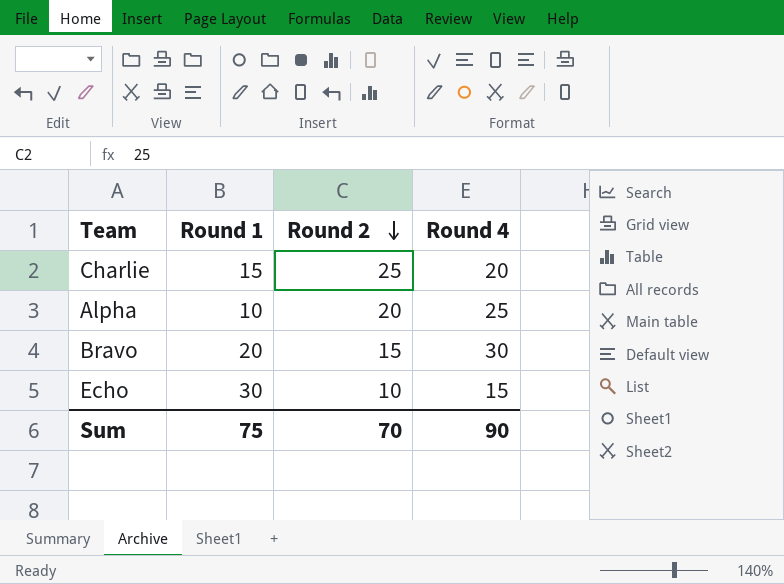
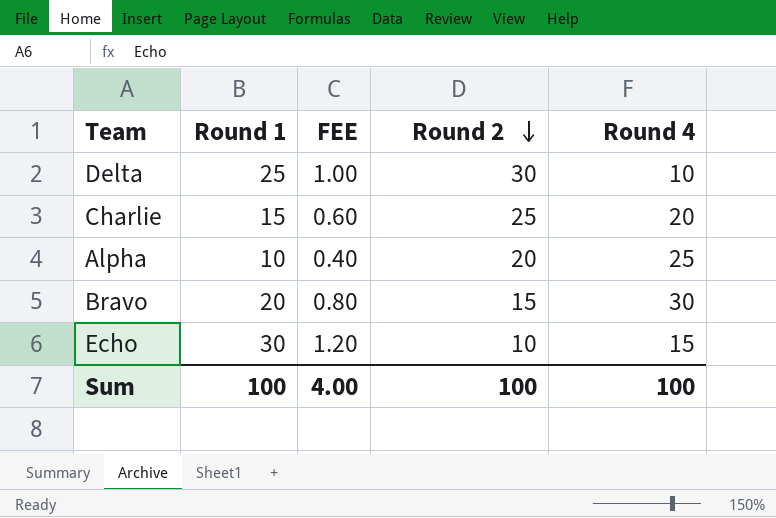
column FEE | formula: none -> [Round 1] * 0.04
row Delta: none -> 25 | 1.00 | 30 | 10
Sum | Round 1: 75 -> 100
Sum | Round 2: 70 -> 100
Sum | Round 4: 90 -> 100

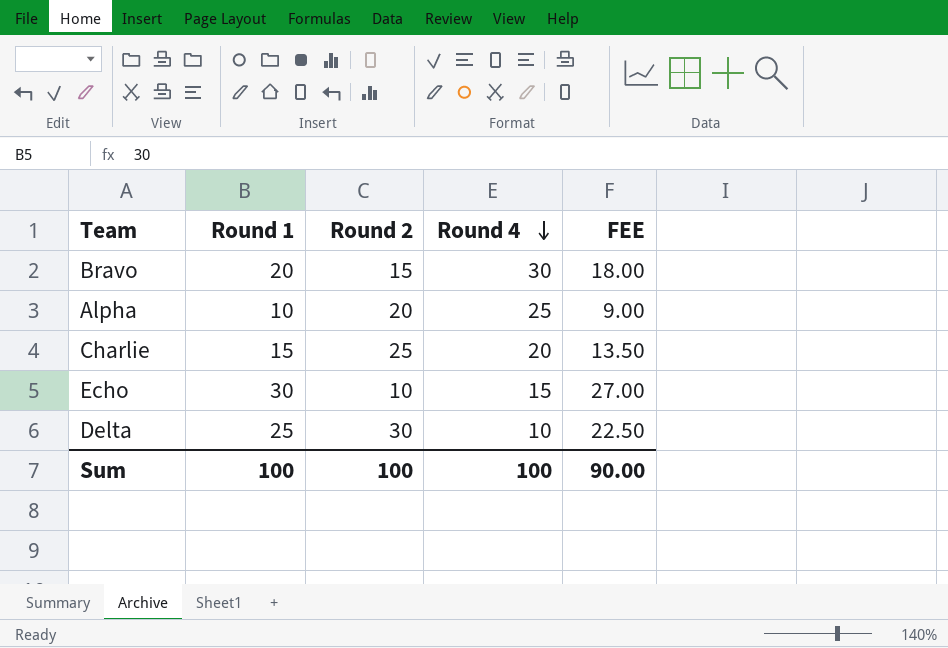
row order: Round 2 descending -> Round 4 descending
column FEE | formula: [Round 1] * 0.04 -> [Round 1] * 0.9
column FEE | position: 3 -> 5
Sum | FEE: 4.00 -> 90.00

